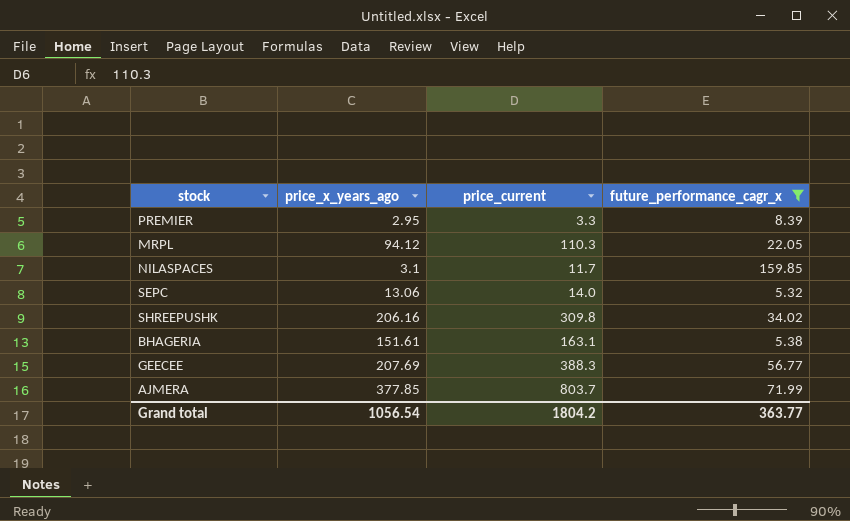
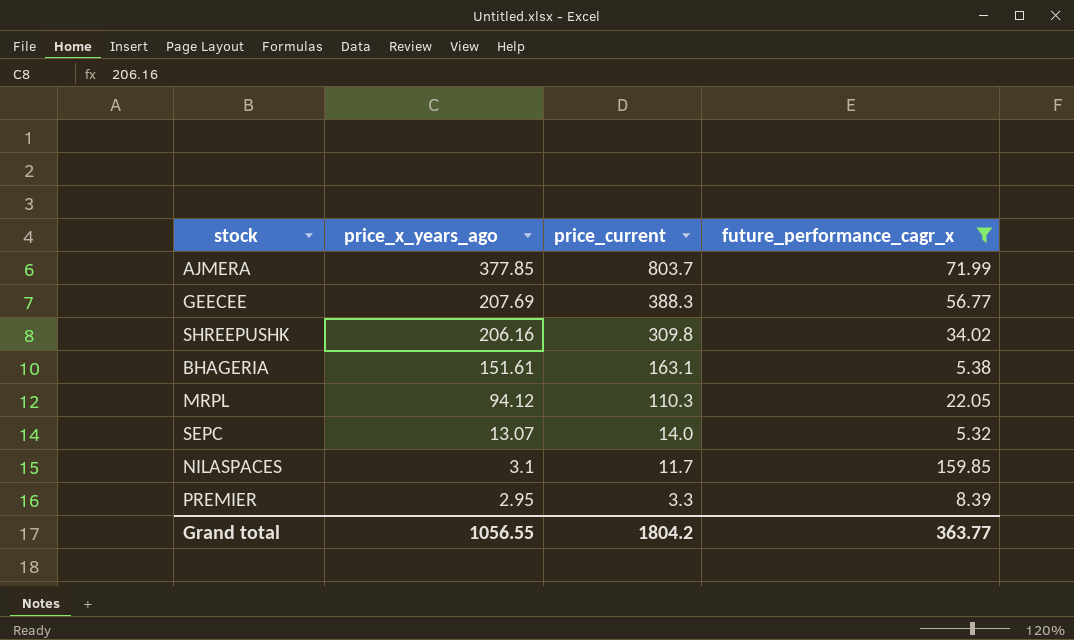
row order: none -> price_x_years_ago descending
SEPC | price_x_years_ago: 13.06 -> 13.07
Grand total | price_x_years_ago: 1056.54 -> 1056.55

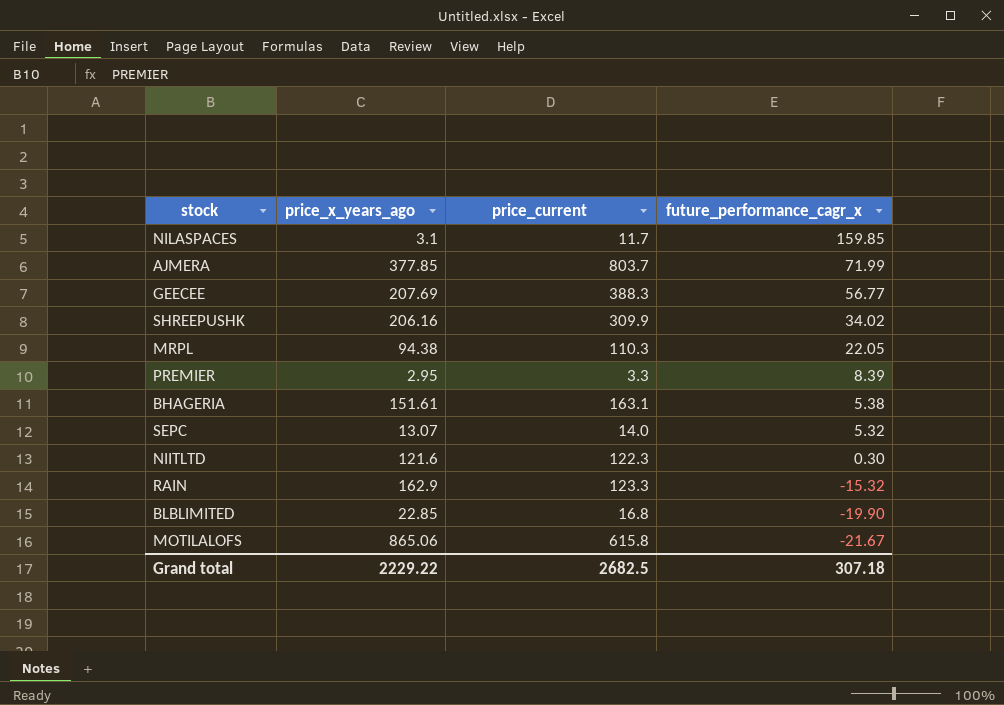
filter: future_performance_cagr_x >= 5.32 -> none
row order: price_x_years_ago descending -> future_performance_cagr_x descending
SHREEPUSHK | price_current: 309.8 -> 309.9
MRPL | price_x_years_ago: 94.12 -> 94.38
Grand total | price_x_years_ago: 1056.55 -> 2229.22
Grand total | price_current: 1804.2 -> 2682.5
Grand total | future_performance_cagr_x: 363.77 -> 307.18

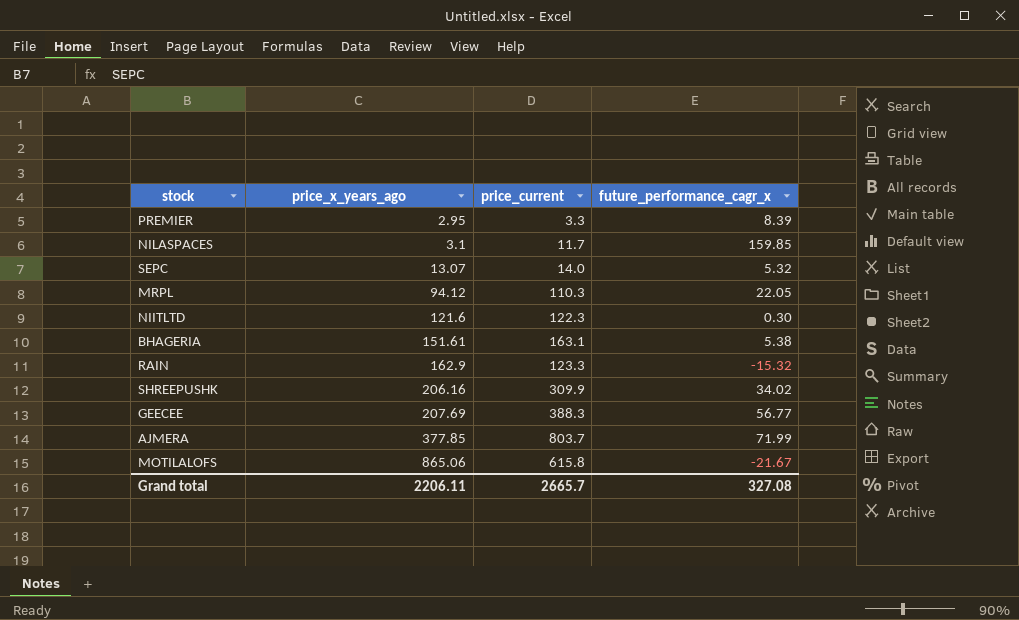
row order: future_performance_cagr_x descending -> price_x_years_ago ascending
row BLBLIMITED: 22.85 | 16.8 | -19.90 -> none
MRPL | price_x_years_ago: 94.38 -> 94.12
Grand total | price_x_years_ago: 2229.22 -> 2206.11
Grand total | price_current: 2682.5 -> 2665.7
Grand total | future_performance_cagr_x: 307.18 -> 327.08

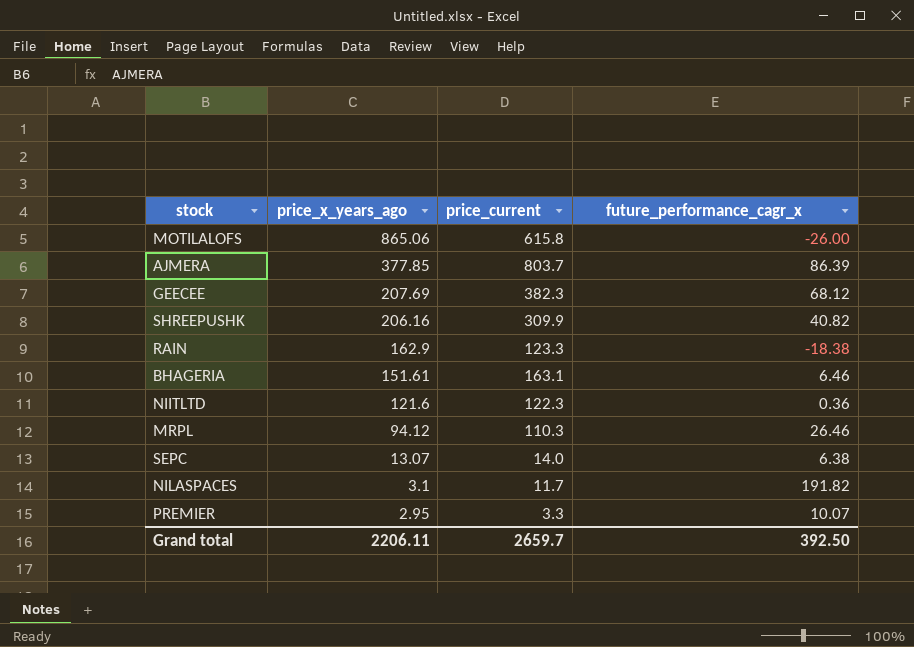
row order: price_x_years_ago ascending -> price_x_years_ago descending
MOTILALOFS | future_performance_cagr_x: -21.67 -> -26.00
AJMERA | future_performance_cagr_x: 71.99 -> 86.39
GEECEE | price_current: 388.3 -> 382.3
GEECEE | future_performance_cagr_x: 56.77 -> 68.12
SHREEPUSHK | future_performance_cagr_x: 34.02 -> 40.82
RAIN | future_performance_cagr_x: -15.32 -> -18.38
BHAGERIA | future_performance_cagr_x: 5.38 -> 6.46
NIITLTD | future_performance_cagr_x: 0.30 -> 0.36
MRPL | future_performance_cagr_x: 22.05 -> 26.46
SEPC | future_performance_cagr_x: 5.32 -> 6.38
NILASPACES | future_performance_cagr_x: 159.85 -> 191.82
PREMIER | future_performance_cagr_x: 8.39 -> 10.07
Grand total | price_current: 2665.7 -> 2659.7
Grand total | future_performance_cagr_x: 327.08 -> 392.50

